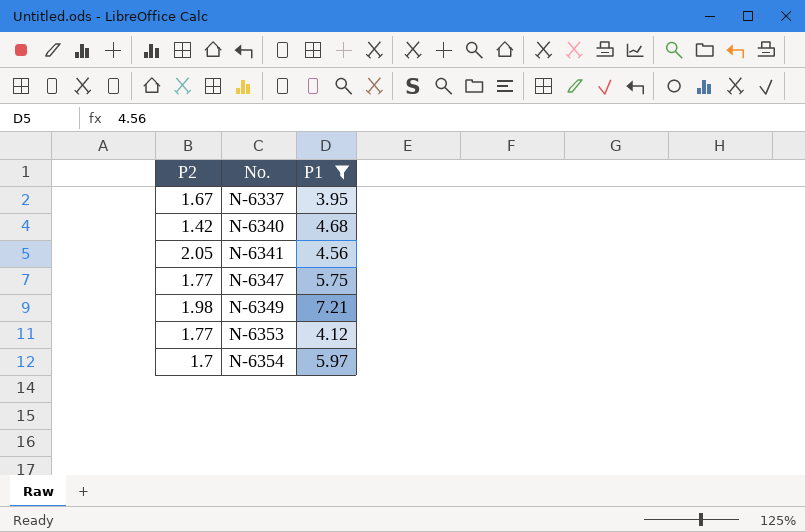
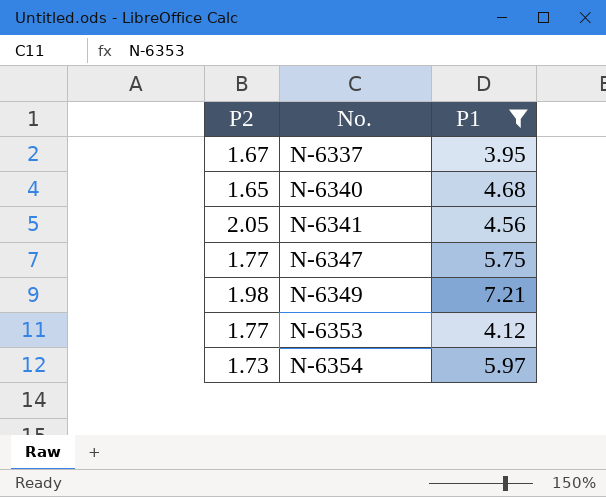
N-6340 | P2: 1.42 -> 1.65
N-6354 | P2: 1.7 -> 1.73

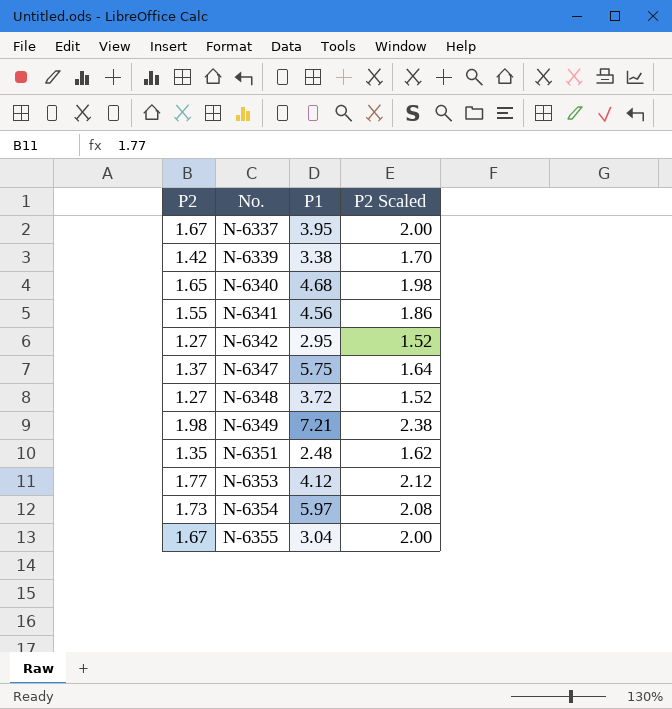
filter: P1 >= 3.95 -> none
column P2 Scaled | formula: none -> [P2] * 1.2
N-6341 | P2: 2.05 -> 1.55
N-6347 | P2: 1.77 -> 1.37

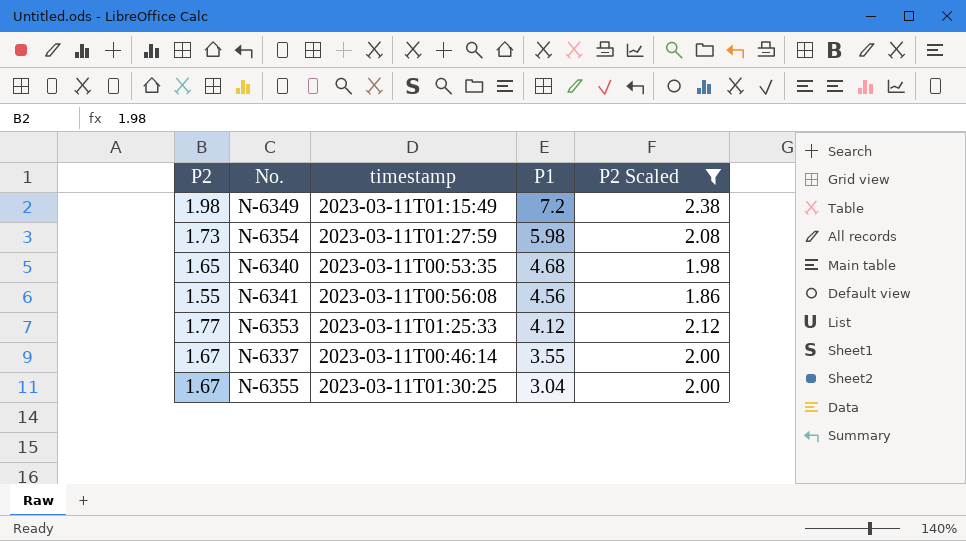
filter: none -> P2 Scaled >= 1.86
row order: No. ascending -> P1 descending
column timestamp | position: none -> 3
N-6349 | P1: 7.21 -> 7.2
N-6354 | P1: 5.97 -> 5.98
N-6337 | P1: 3.95 -> 3.55

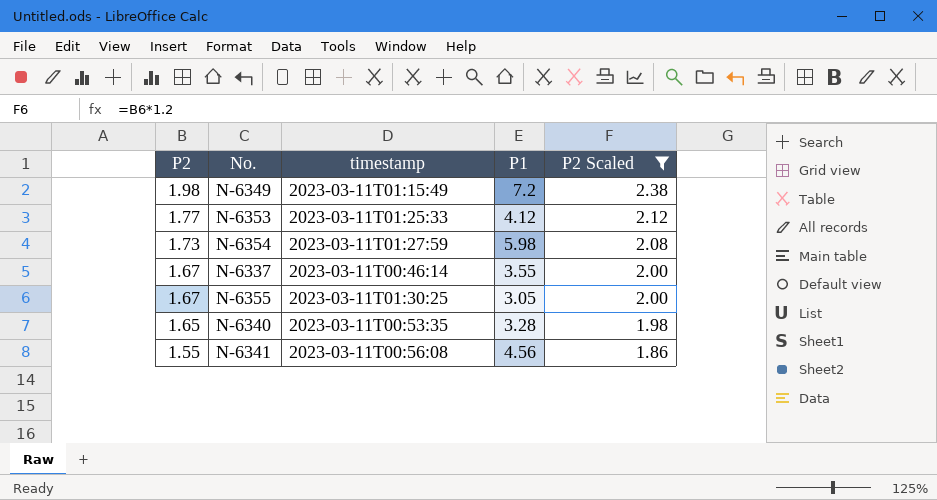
row order: P1 descending -> P2 descending
N-6355 | P1: 3.04 -> 3.05
N-6340 | P1: 4.68 -> 3.28

